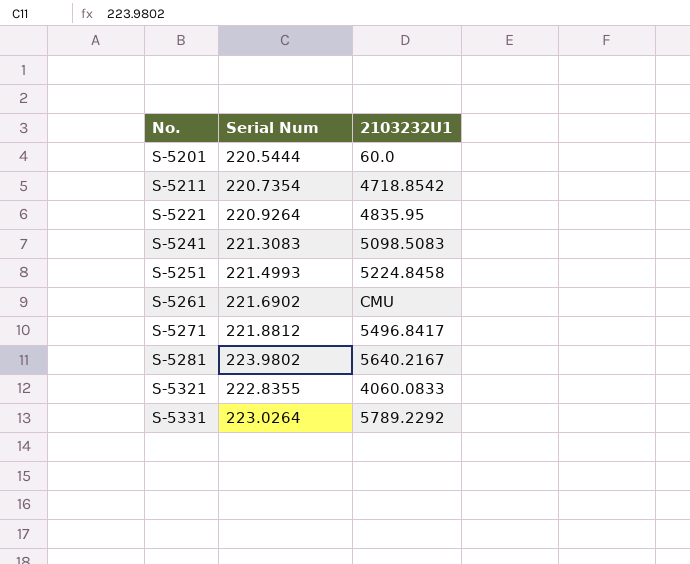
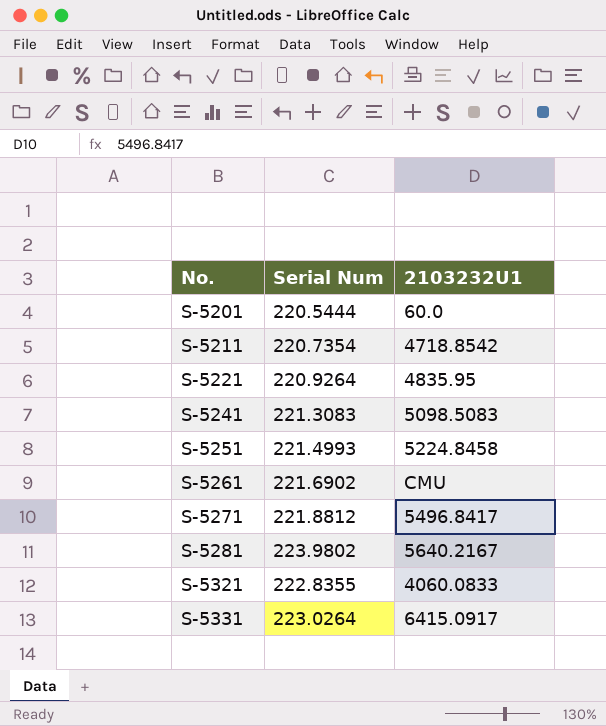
S-5331 | 2103232U1: 5789.2292 -> 6415.0917

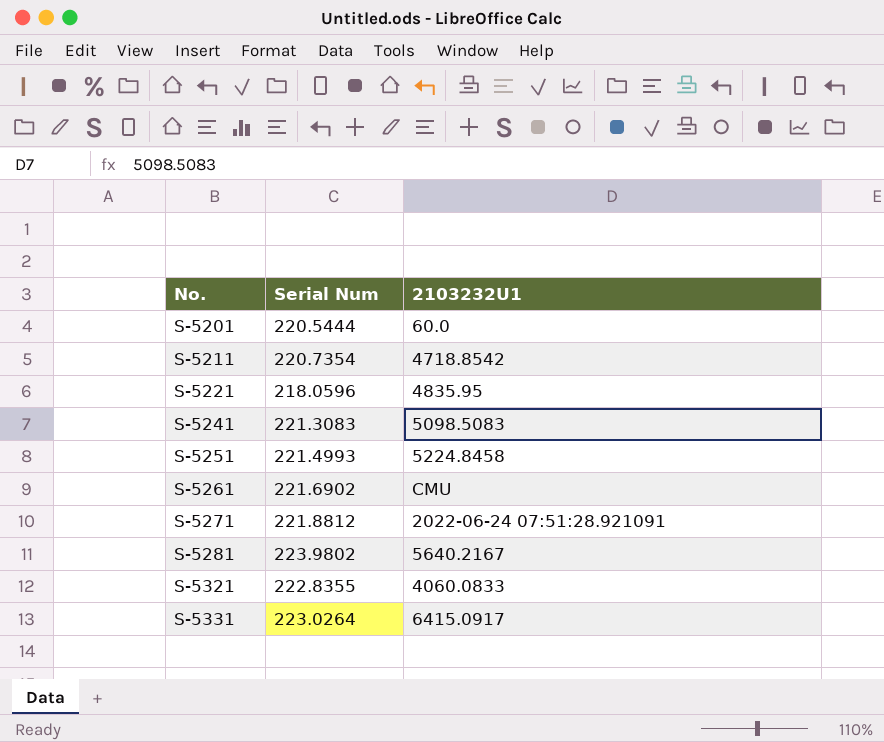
S-5221 | Serial Num: 220.9264 -> 218.0596
S-5271 | 2103232U1: 5496.8417 -> 2022-06-24 07:51:28.921091

